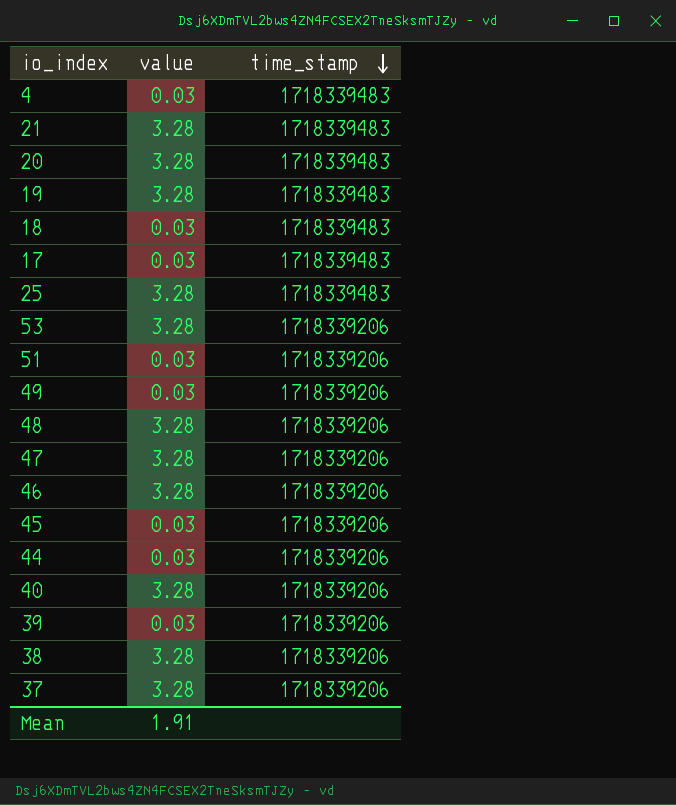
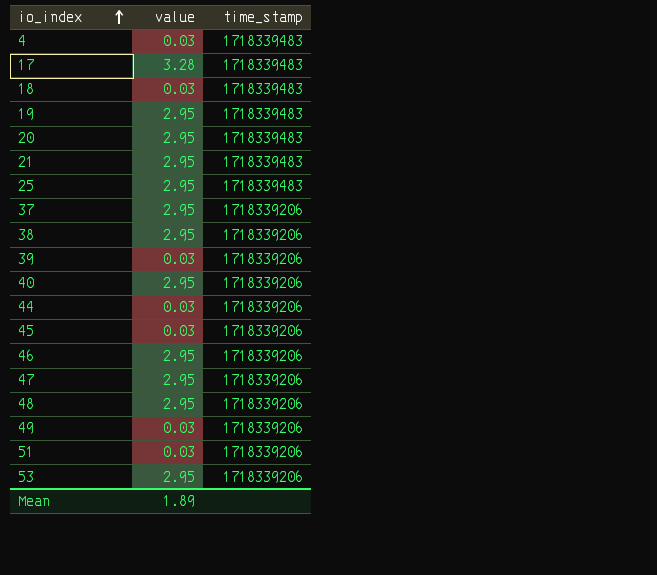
row order: time_stamp descending -> io_index ascending
17 | value: 0.03 -> 3.28
19 | value: 3.28 -> 2.95
20 | value: 3.28 -> 2.95
21 | value: 3.28 -> 2.95
25 | value: 3.28 -> 2.95
37 | value: 3.28 -> 2.95
38 | value: 3.28 -> 2.95
40 | value: 3.28 -> 2.95
46 | value: 3.28 -> 2.95
47 | value: 3.28 -> 2.95
48 | value: 3.28 -> 2.95
53 | value: 3.28 -> 2.95
Mean | value: 1.91 -> 1.89

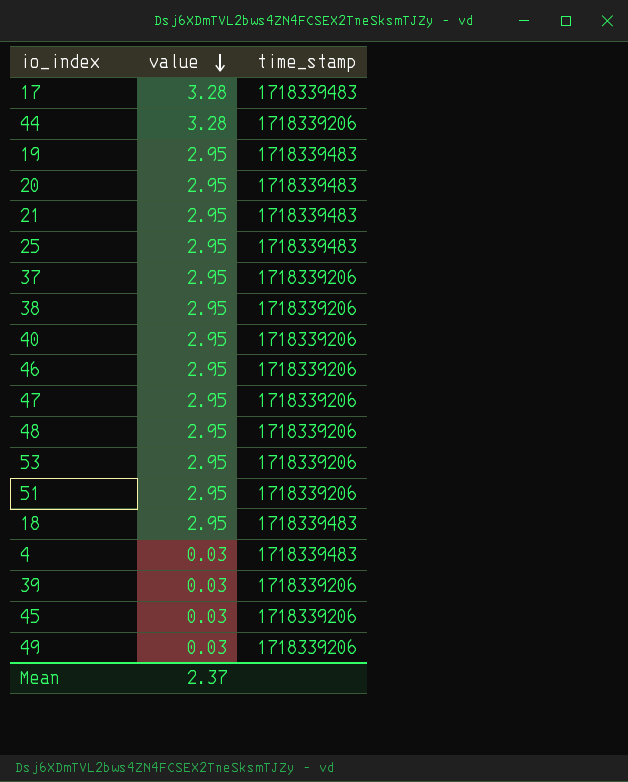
row order: io_index ascending -> value descending
44 | value: 0.03 -> 3.28
51 | value: 0.03 -> 2.95
18 | value: 0.03 -> 2.95
Mean | value: 1.89 -> 2.37

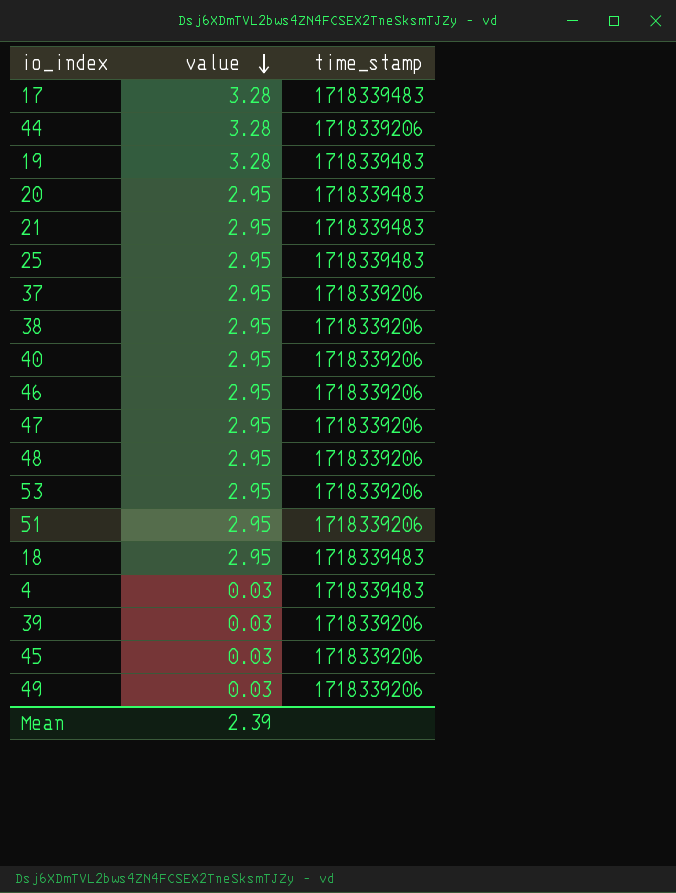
19 | value: 2.95 -> 3.28
Mean | value: 2.37 -> 2.39

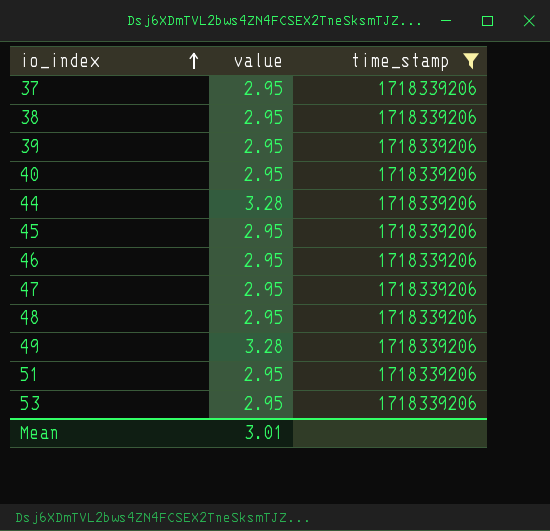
filter: none -> time_stamp = 1718339206
row order: value descending -> io_index ascending
39 | value: 0.03 -> 2.95
45 | value: 0.03 -> 2.95
49 | value: 0.03 -> 3.28
Mean | value: 2.39 -> 3.01

